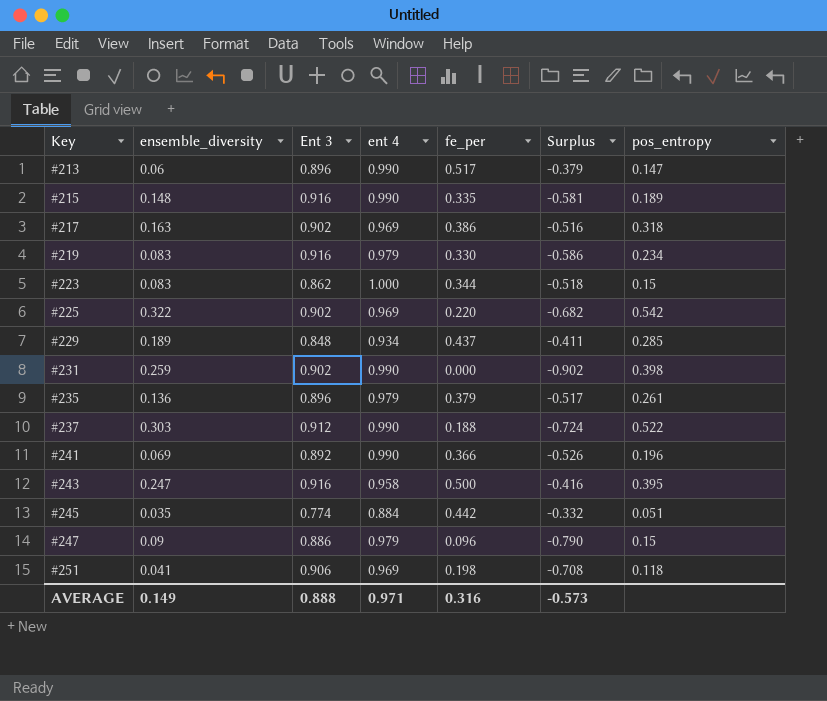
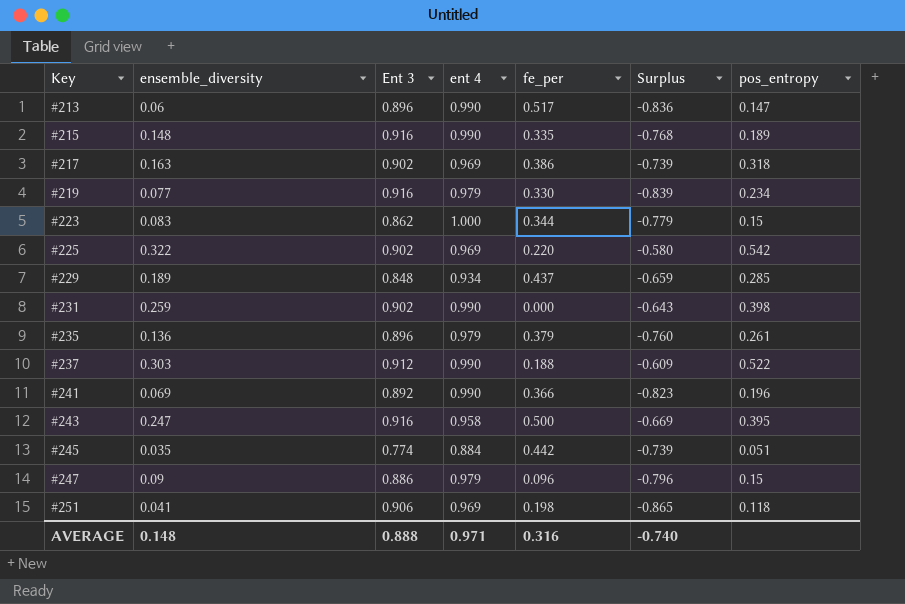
column Surplus | formula: [fe_per] - [Ent 3] -> [ensemble_diversity] - [Ent 3]
#219 | ensemble_diversity: 0.083 -> 0.077
AVERAGE | ensemble_diversity: 0.149 -> 0.148
AVERAGE | Surplus: -0.573 -> -0.740

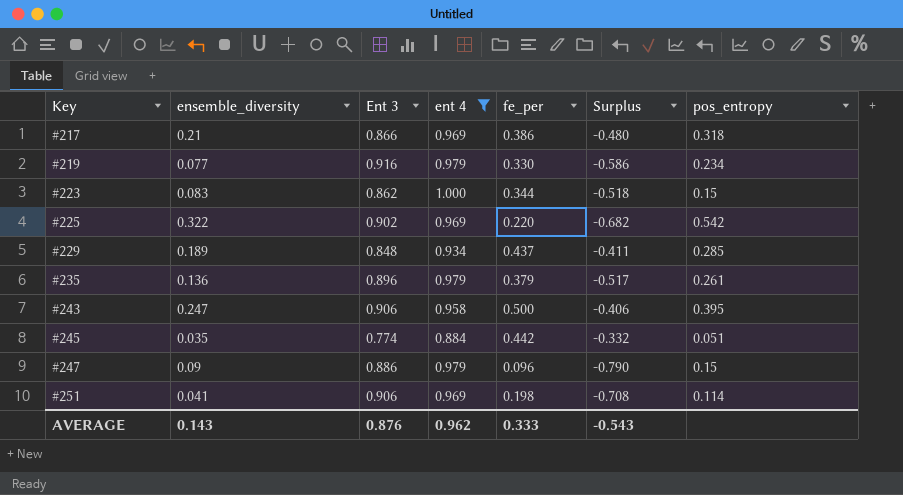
filter: none -> ent 4 != 0.990
column Surplus | formula: [ensemble_diversity] - [Ent 3] -> [fe_per] - [Ent 3]
#217 | ensemble_diversity: 0.163 -> 0.21
#217 | Ent 3: 0.902 -> 0.866
#243 | Ent 3: 0.916 -> 0.906
#251 | pos_entropy: 0.118 -> 0.114
AVERAGE | ensemble_diversity: 0.148 -> 0.143
AVERAGE | Ent 3: 0.888 -> 0.876
AVERAGE | ent 4: 0.971 -> 0.962
AVERAGE | fe_per: 0.316 -> 0.333
AVERAGE | Surplus: -0.740 -> -0.543

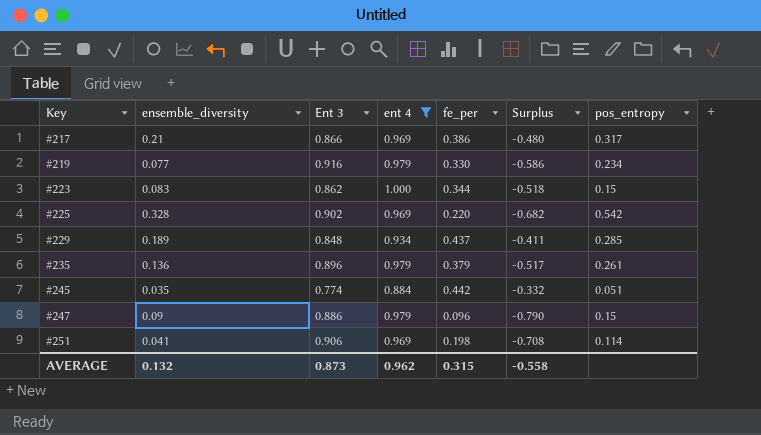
row #243: 0.247 | 0.906 | 0.958 | 0.500 | -0.406 | 0.395 -> none
#217 | pos_entropy: 0.318 -> 0.317
#225 | ensemble_diversity: 0.322 -> 0.328
AVERAGE | ensemble_diversity: 0.143 -> 0.132
AVERAGE | Ent 3: 0.876 -> 0.873
AVERAGE | fe_per: 0.333 -> 0.315
AVERAGE | Surplus: -0.543 -> -0.558

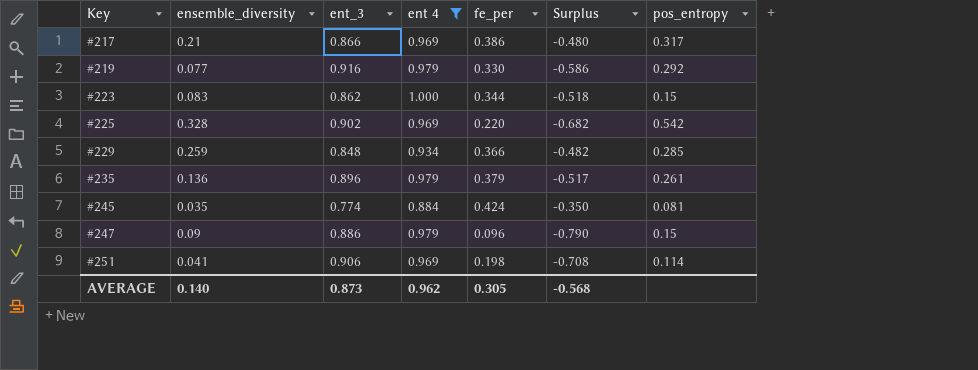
column name: Ent 3 -> ent_3
#219 | pos_entropy: 0.234 -> 0.292
#229 | ensemble_diversity: 0.189 -> 0.259
#229 | fe_per: 0.437 -> 0.366
#229 | Surplus: -0.411 -> -0.482
#245 | fe_per: 0.442 -> 0.424
#245 | Surplus: -0.332 -> -0.350
#245 | pos_entropy: 0.051 -> 0.081
AVERAGE | ensemble_diversity: 0.132 -> 0.140
AVERAGE | fe_per: 0.315 -> 0.305
AVERAGE | Surplus: -0.558 -> -0.568

